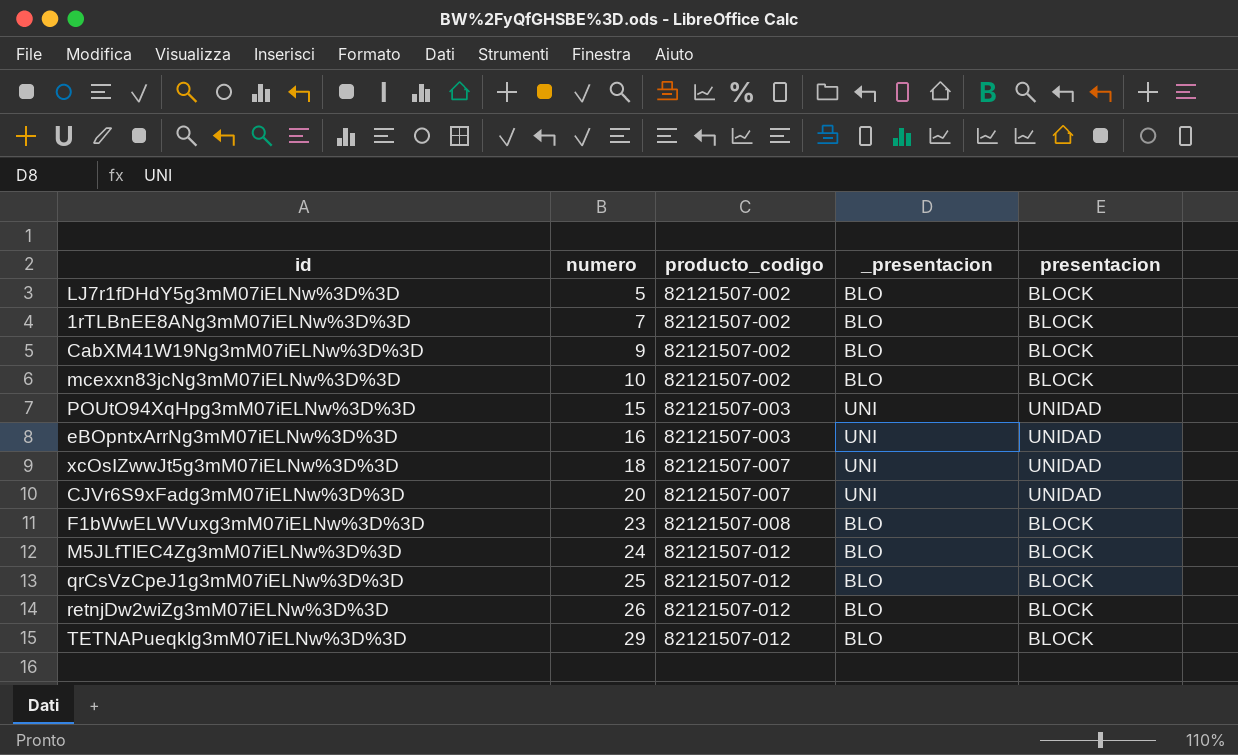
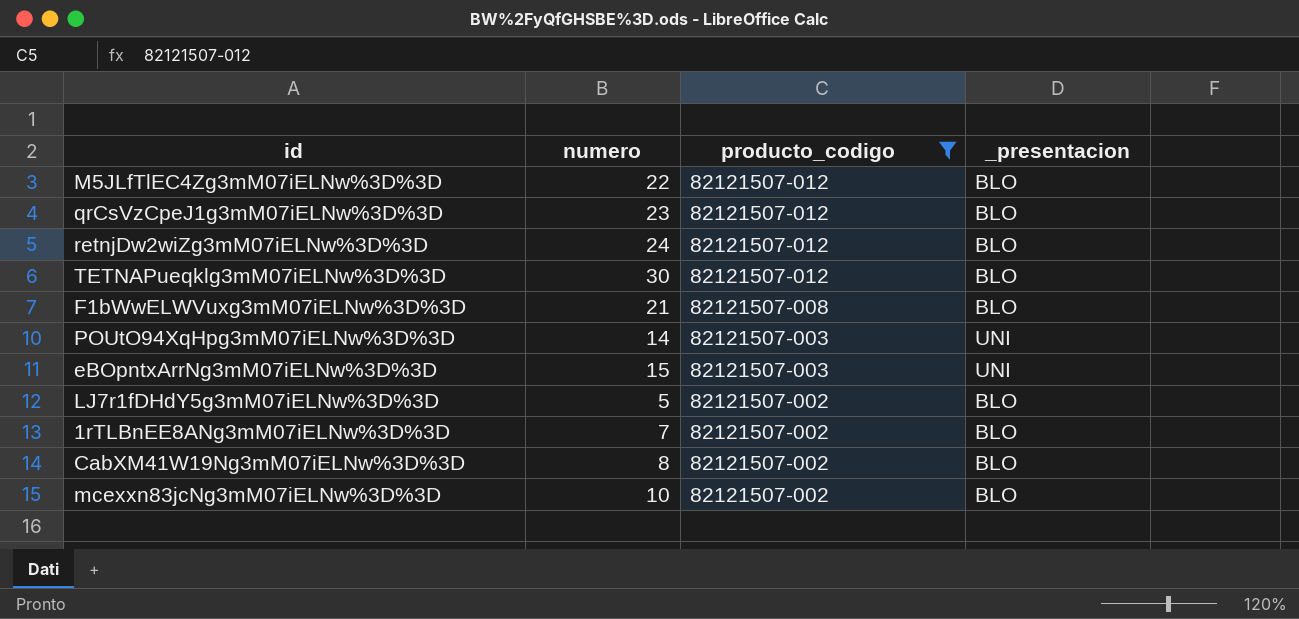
filter: none -> producto_codigo != 82121507-007
row order: numero ascending -> producto_codigo descending
column presentacion | position: 5 -> none
M5JLfTlEC4Zg3mM07iELNw%3D%3D | numero: 24 -> 22
qrCsVzCpeJ1g3mM07iELNw%3D%3D | numero: 25 -> 23
retnjDw2wiZg3mM07iELNw%3D%3D | numero: 26 -> 24
TETNAPueqklg3mM07iELNw%3D%3D | numero: 29 -> 30
F1bWwELWVuxg3mM07iELNw%3D%3D | numero: 23 -> 21
POUtO94XqHpg3mM07iELNw%3D%3D | numero: 15 -> 14
eBOpntxArrNg3mM07iELNw%3D%3D | numero: 16 -> 15
CabXM41W19Ng3mM07iELNw%3D%3D | numero: 9 -> 8

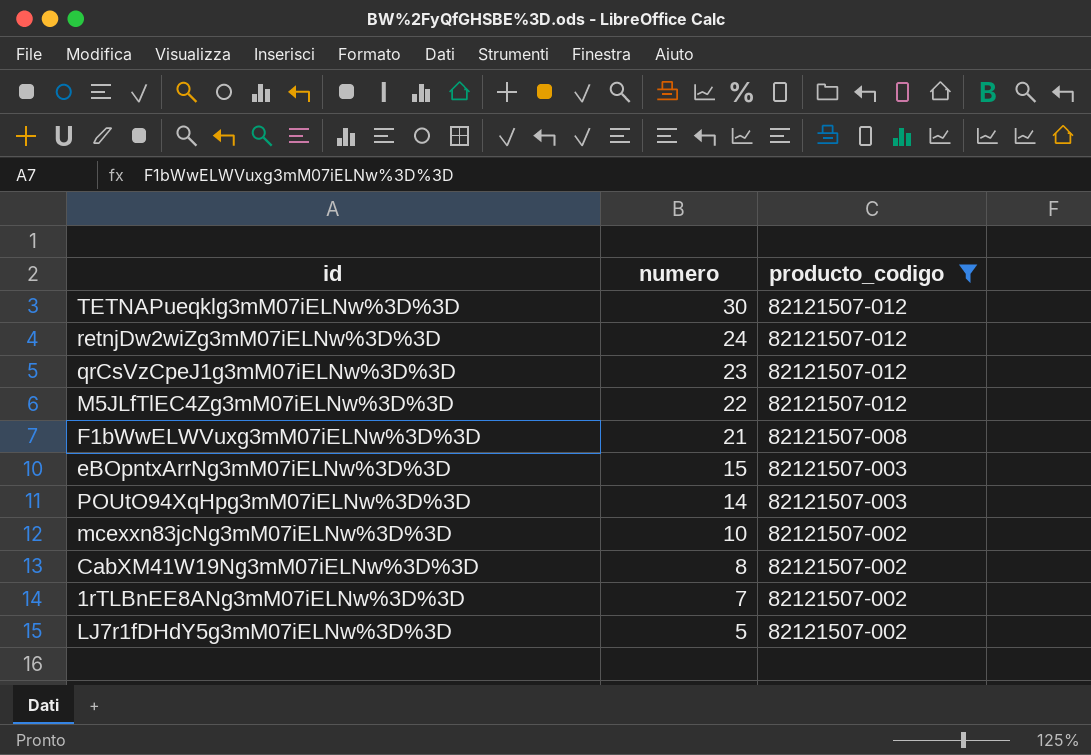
row order: producto_codigo descending -> numero descending
column _presentacion | position: 4 -> none

